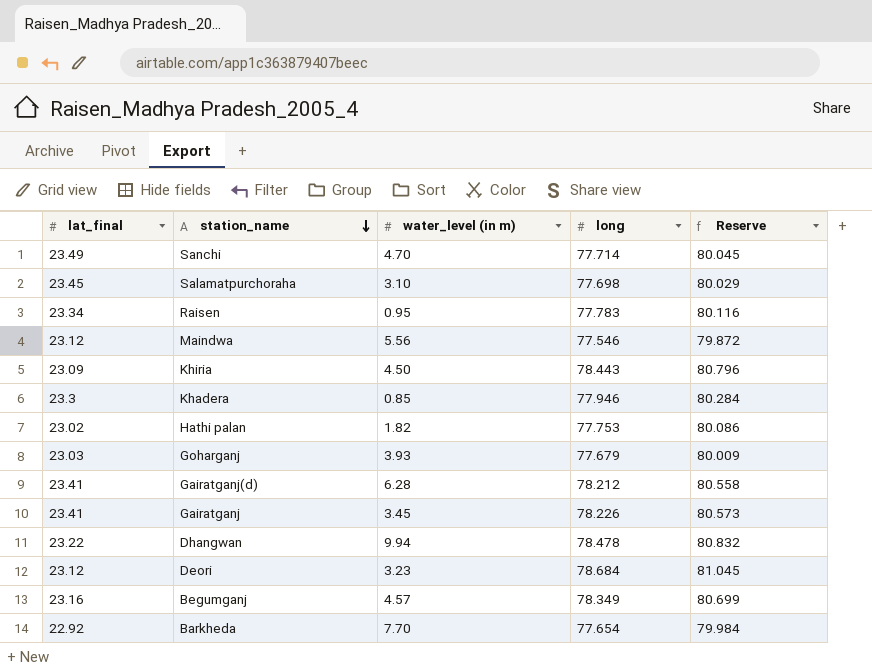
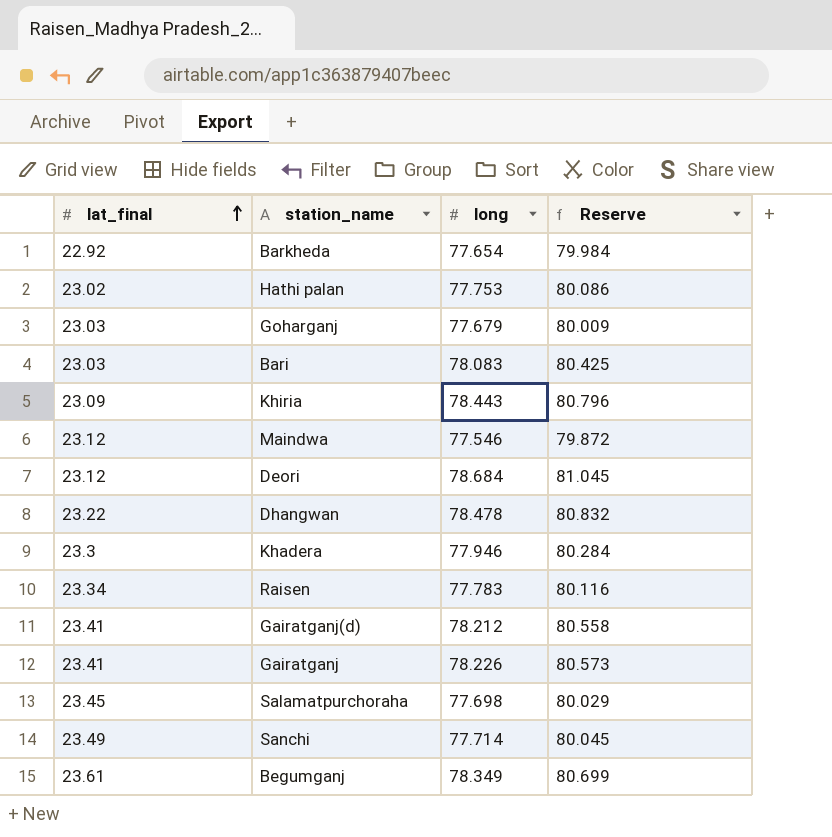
row order: station_name descending -> lat_final ascending
column water_level (in m) | position: 3 -> none
row Bari: none -> 23.03 | 78.083 | 80.425
Begumganj | lat_final: 23.16 -> 23.61

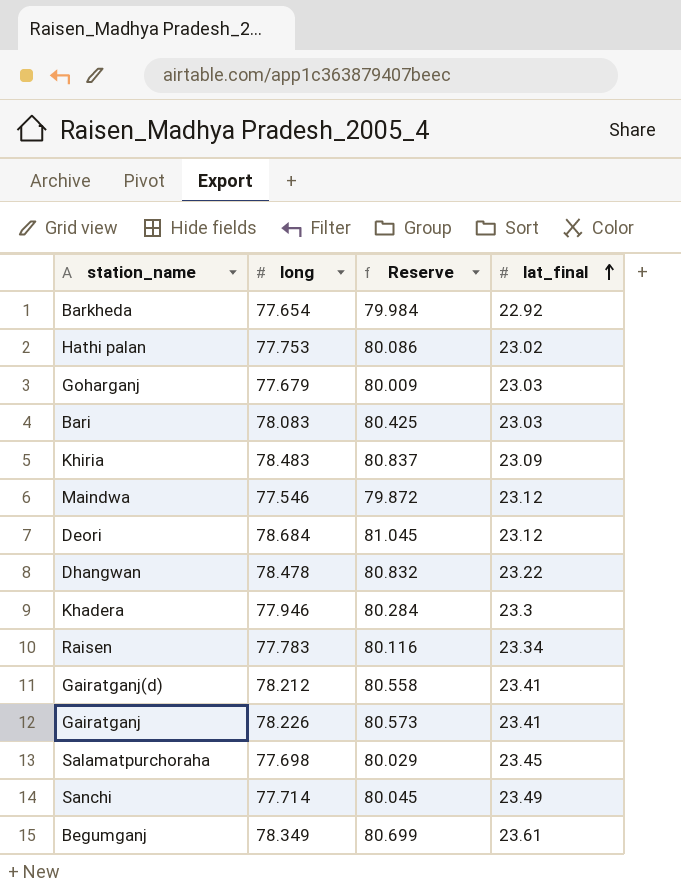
column lat_final | position: 1 -> 4
Khiria | long: 78.443 -> 78.483
Khiria | Reserve: 80.796 -> 80.837

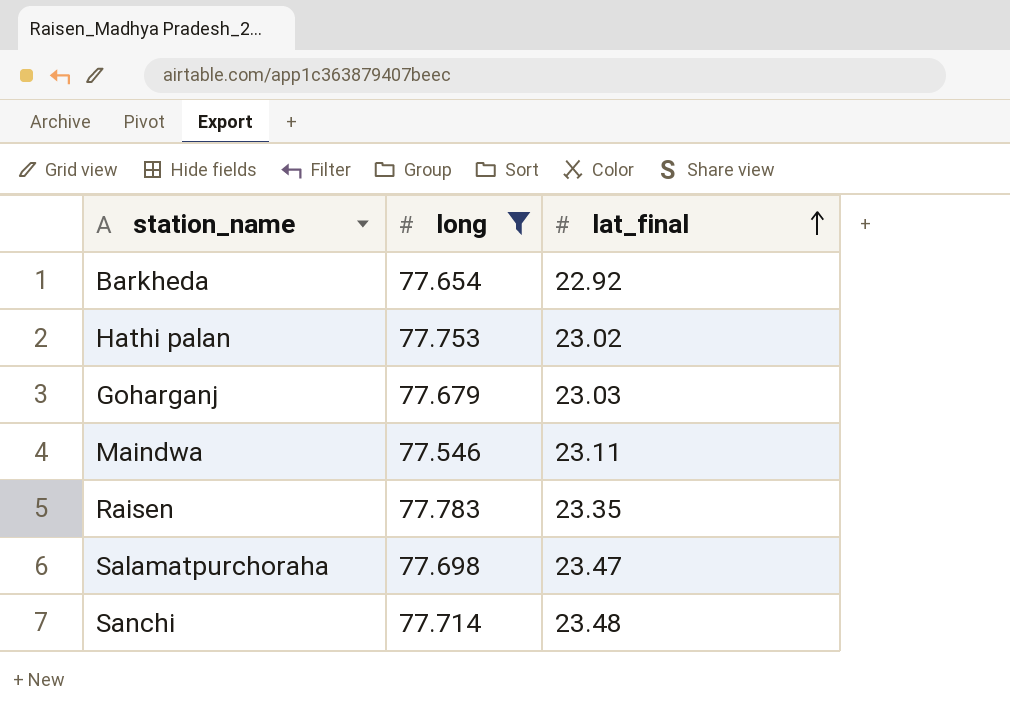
filter: none -> long <= 77.783
column Reserve | formula: [long] * 1.03 -> none
Maindwa | lat_final: 23.12 -> 23.11
Raisen | lat_final: 23.34 -> 23.35
Salamatpurchoraha | lat_final: 23.45 -> 23.47
Sanchi | lat_final: 23.49 -> 23.48

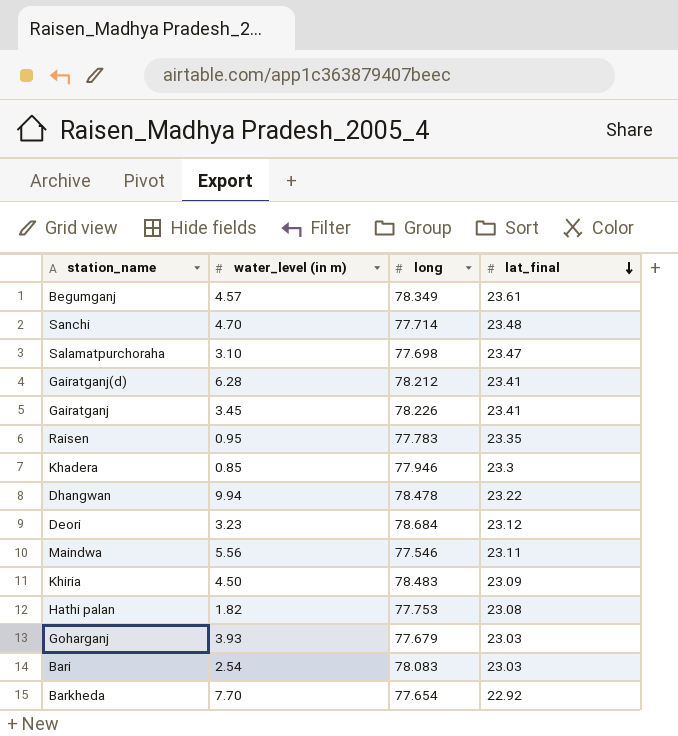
filter: long <= 77.783 -> none
row order: lat_final ascending -> lat_final descending
column water_level (in m) | position: none -> 2
Hathi palan | lat_final: 23.02 -> 23.08

